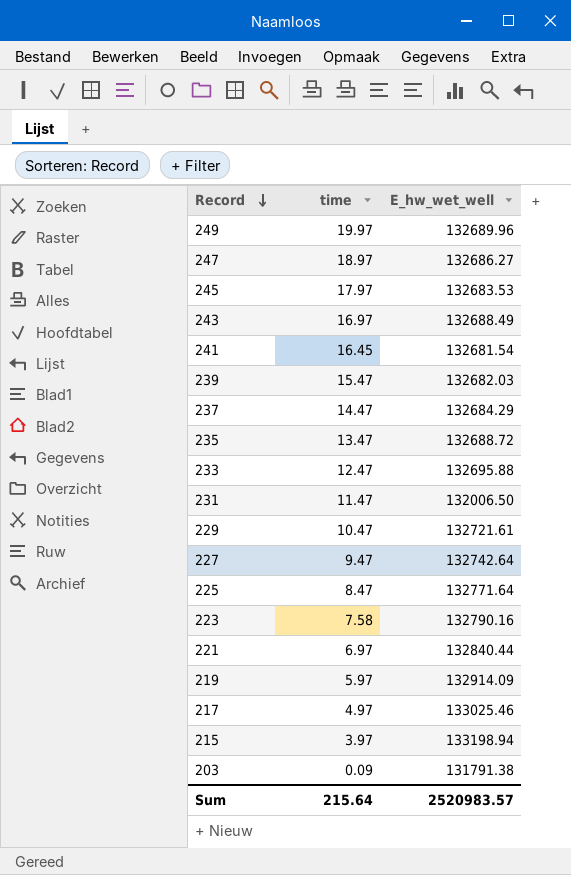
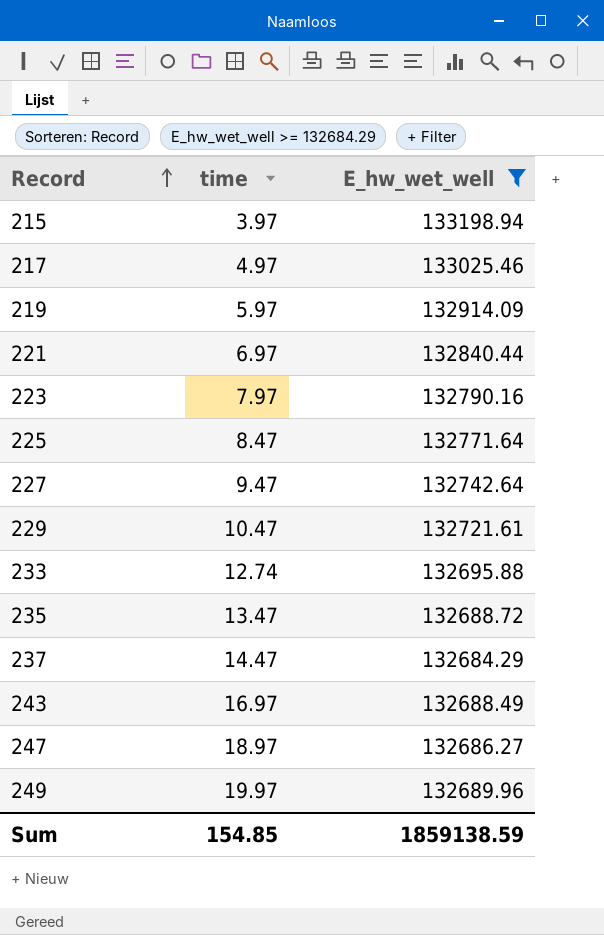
filter: none -> E_hw_wet_well >= 132684.29
row order: Record descending -> Record ascending
223 | time: 7.58 -> 7.97
233 | time: 12.47 -> 12.74
Sum | time: 215.64 -> 154.85
Sum | E_hw_wet_well: 2520983.57 -> 1859138.59

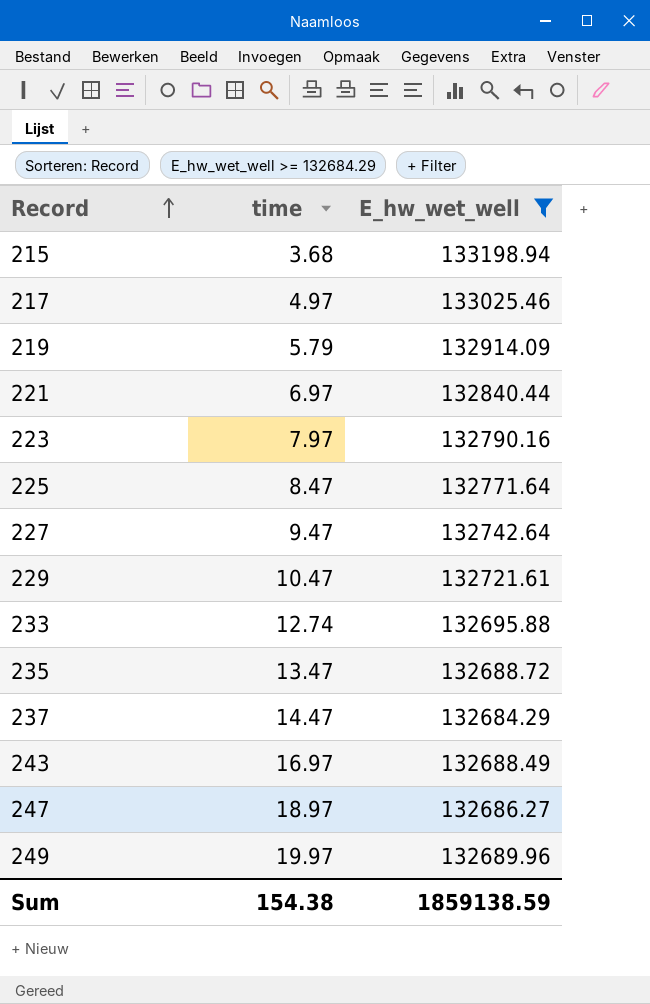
215 | time: 3.97 -> 3.68
219 | time: 5.97 -> 5.79
Sum | time: 154.85 -> 154.38

